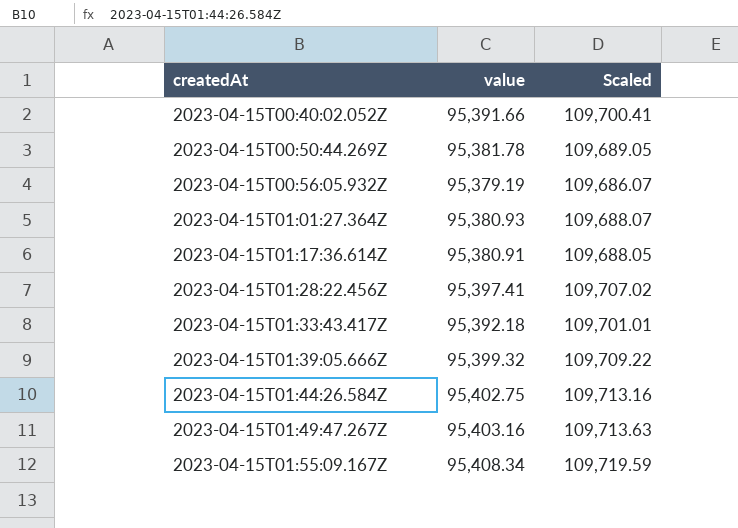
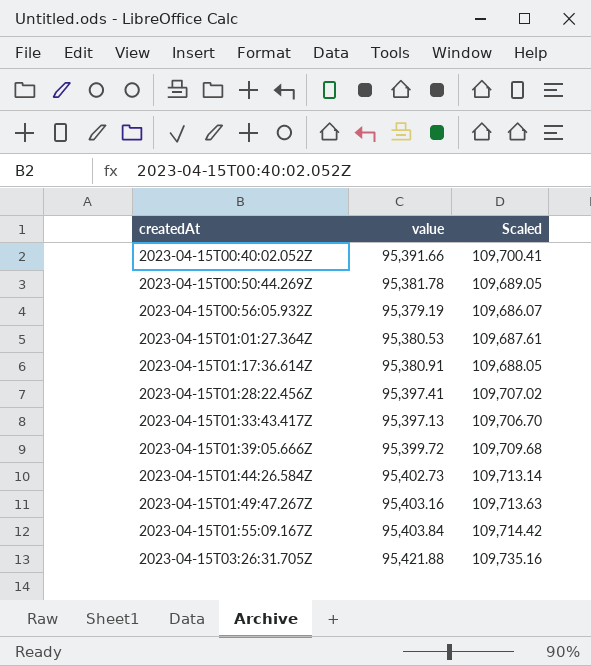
2023-04-15T01:01:27.364Z | value: 95,380.93 -> 95,380.53
2023-04-15T01:01:27.364Z | Scaled: 109,688.07 -> 109,687.61
2023-04-15T01:33:43.417Z | value: 95,392.18 -> 95,397.13
2023-04-15T01:33:43.417Z | Scaled: 109,701.01 -> 109,706.70
2023-04-15T01:39:05.666Z | value: 95,399.32 -> 95,399.72
2023-04-15T01:39:05.666Z | Scaled: 109,709.22 -> 109,709.68
2023-04-15T01:44:26.584Z | value: 95,402.75 -> 95,402.73
2023-04-15T01:44:26.584Z | Scaled: 109,713.16 -> 109,713.14
2023-04-15T01:55:09.167Z | value: 95,408.34 -> 95,403.84
2023-04-15T01:55:09.167Z | Scaled: 109,719.59 -> 109,714.42
row 2023-04-15T03:26:31.705Z: none -> 95,421.88 | 109,735.16

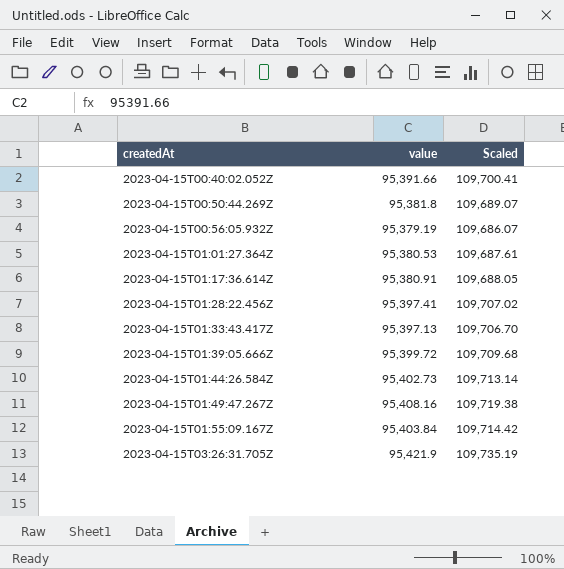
2023-04-15T00:50:44.269Z | value: 95,381.78 -> 95,381.8
2023-04-15T00:50:44.269Z | Scaled: 109,689.05 -> 109,689.07
2023-04-15T01:49:47.267Z | value: 95,403.16 -> 95,408.16
2023-04-15T01:49:47.267Z | Scaled: 109,713.63 -> 109,719.38
2023-04-15T03:26:31.705Z | value: 95,421.88 -> 95,421.9
2023-04-15T03:26:31.705Z | Scaled: 109,735.16 -> 109,735.19

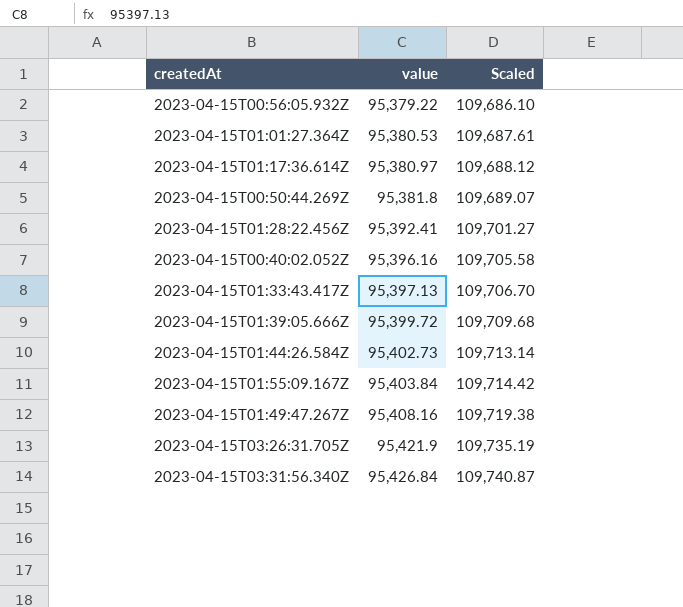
row order: createdAt ascending -> value ascending
2023-04-15T00:56:05.932Z | value: 95,379.19 -> 95,379.22
2023-04-15T00:56:05.932Z | Scaled: 109,686.07 -> 109,686.10
2023-04-15T01:17:36.614Z | value: 95,380.91 -> 95,380.97
2023-04-15T01:17:36.614Z | Scaled: 109,688.05 -> 109,688.12
2023-04-15T01:28:22.456Z | value: 95,397.41 -> 95,392.41
2023-04-15T01:28:22.456Z | Scaled: 109,707.02 -> 109,701.27
2023-04-15T00:40:02.052Z | value: 95,391.66 -> 95,396.16
2023-04-15T00:40:02.052Z | Scaled: 109,700.41 -> 109,705.58
row 2023-04-15T03:31:56.340Z: none -> 95,426.84 | 109,740.87

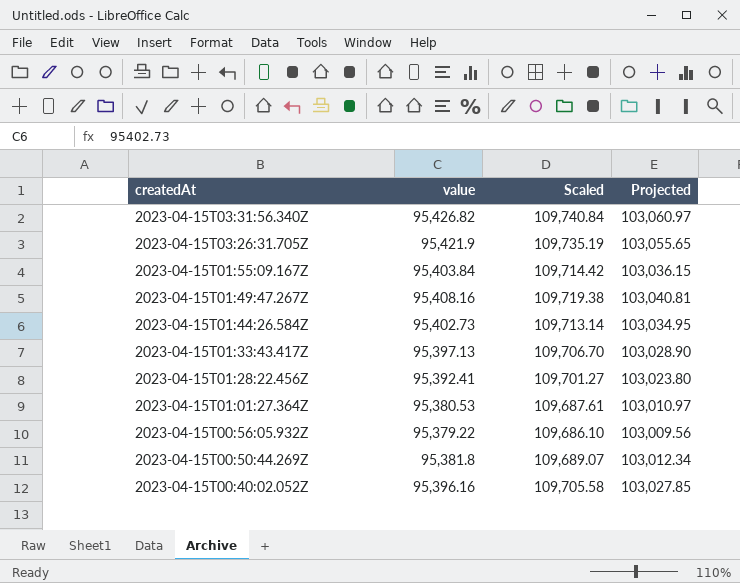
row order: value ascending -> createdAt descending
column Projected | formula: none -> [value] * 1.08
row 2023-04-15T01:17:36.614Z: 95,380.97 | 109,688.12 -> none
row 2023-04-15T01:39:05.666Z: 95,399.72 | 109,709.68 -> none
2023-04-15T03:31:56.340Z | value: 95,426.84 -> 95,426.82
2023-04-15T03:31:56.340Z | Scaled: 109,740.87 -> 109,740.84

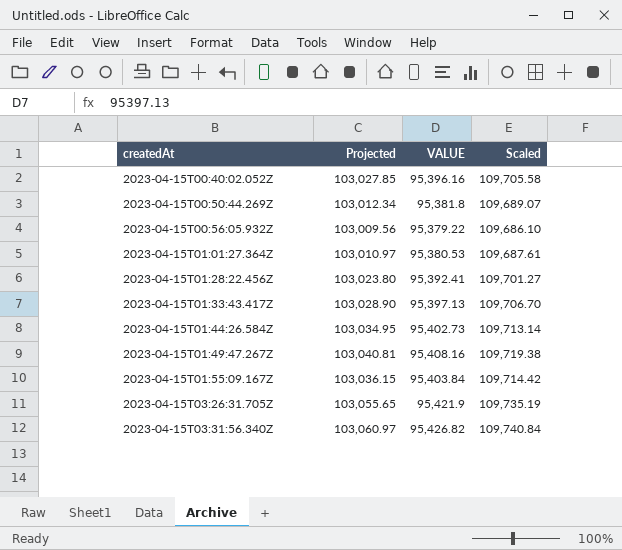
row order: createdAt descending -> createdAt ascending
column Projected | position: 4 -> 2
column name: value -> VALUE

